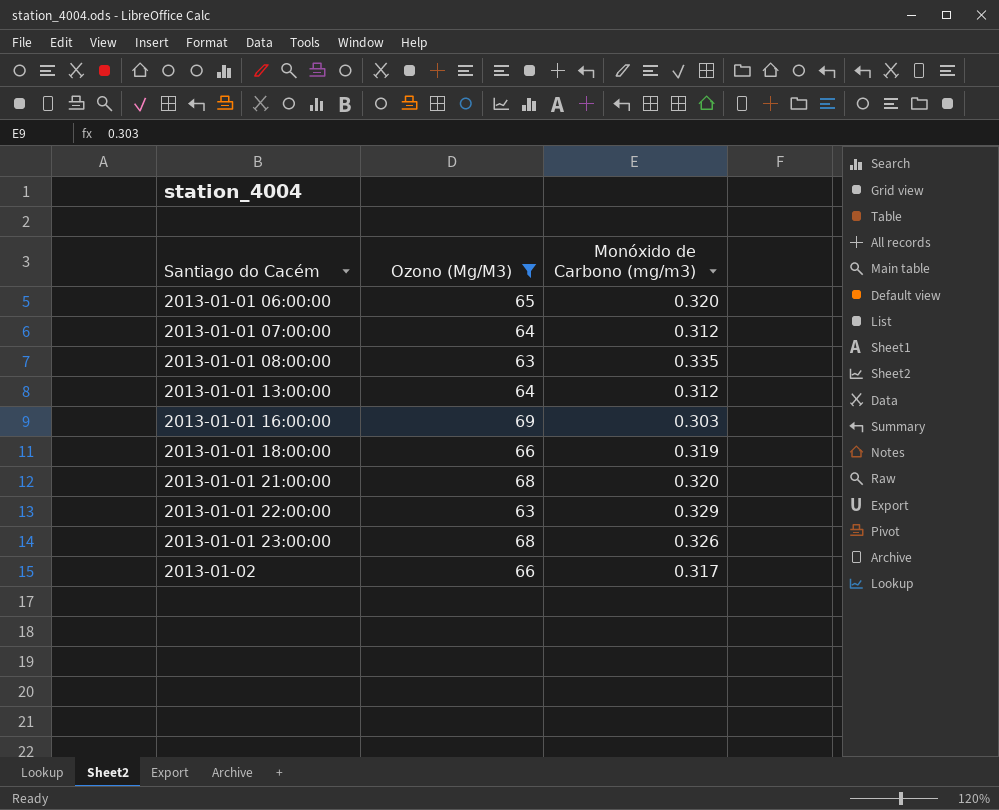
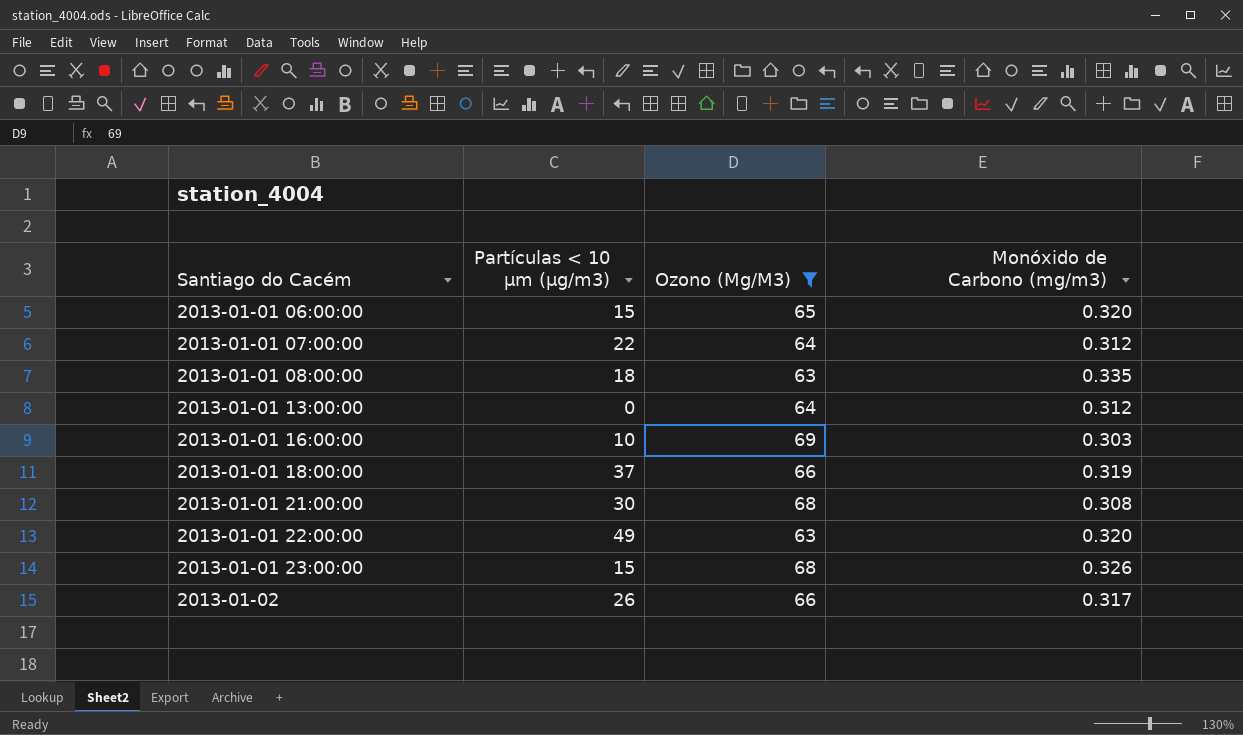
column Partículas < 10 µm (µg/m3) | position: none -> 2
2013-01-01 21:00:00 | Monóxido de Carbono (mg/m3): 0.320 -> 0.308
2013-01-01 22:00:00 | Monóxido de Carbono (mg/m3): 0.329 -> 0.320

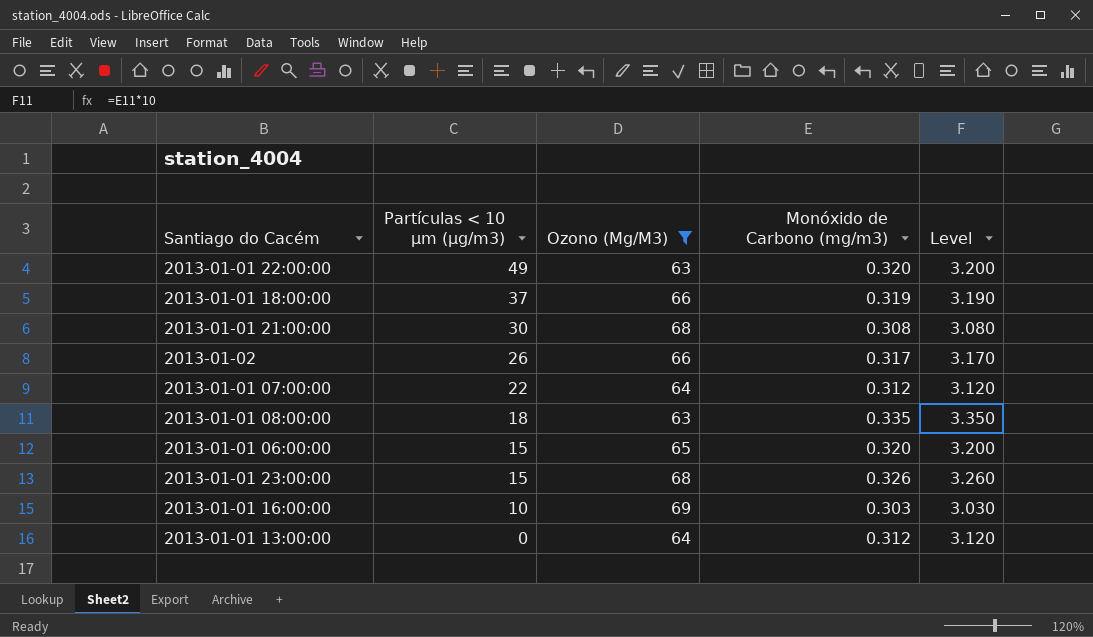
row order: Santiago do Cacém ascending -> Partículas < 10 µm (µg/m3) descending
column Level | formula: none -> [Monóxido de Carbono (mg/m3)] * 10

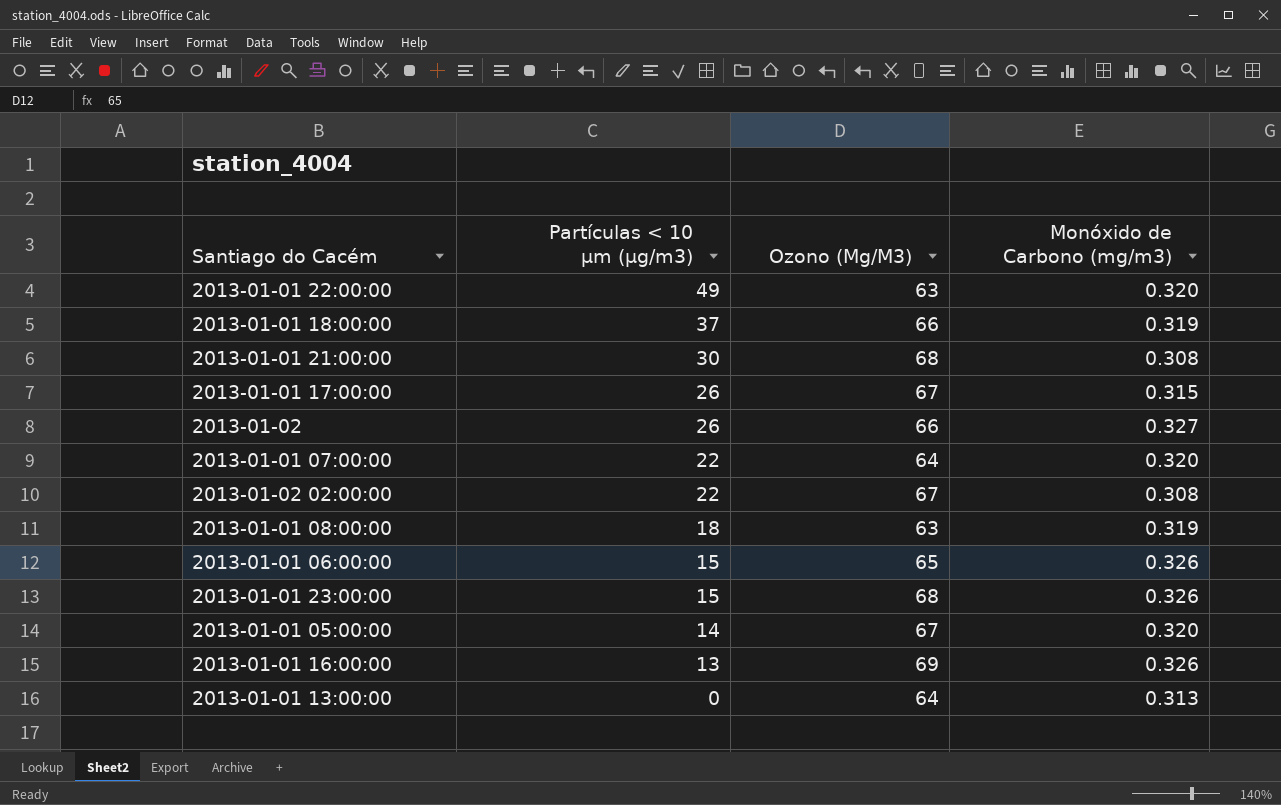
filter: Ozono (Μg/M3) != 67 -> none
column Level | formula: [Monóxido de Carbono (mg/m3)] * 10 -> none
2013-01-02 | Monóxido de Carbono (mg/m3): 0.317 -> 0.327
2013-01-01 07:00:00 | Monóxido de Carbono (mg/m3): 0.312 -> 0.320
2013-01-01 08:00:00 | Monóxido de Carbono (mg/m3): 0.335 -> 0.319
2013-01-01 06:00:00 | Monóxido de Carbono (mg/m3): 0.320 -> 0.326
2013-01-01 16:00:00 | Partículas < 10 µm (µg/m3): 10 -> 13
2013-01-01 16:00:00 | Monóxido de Carbono (mg/m3): 0.303 -> 0.326
2013-01-01 13:00:00 | Monóxido de Carbono (mg/m3): 0.312 -> 0.313

